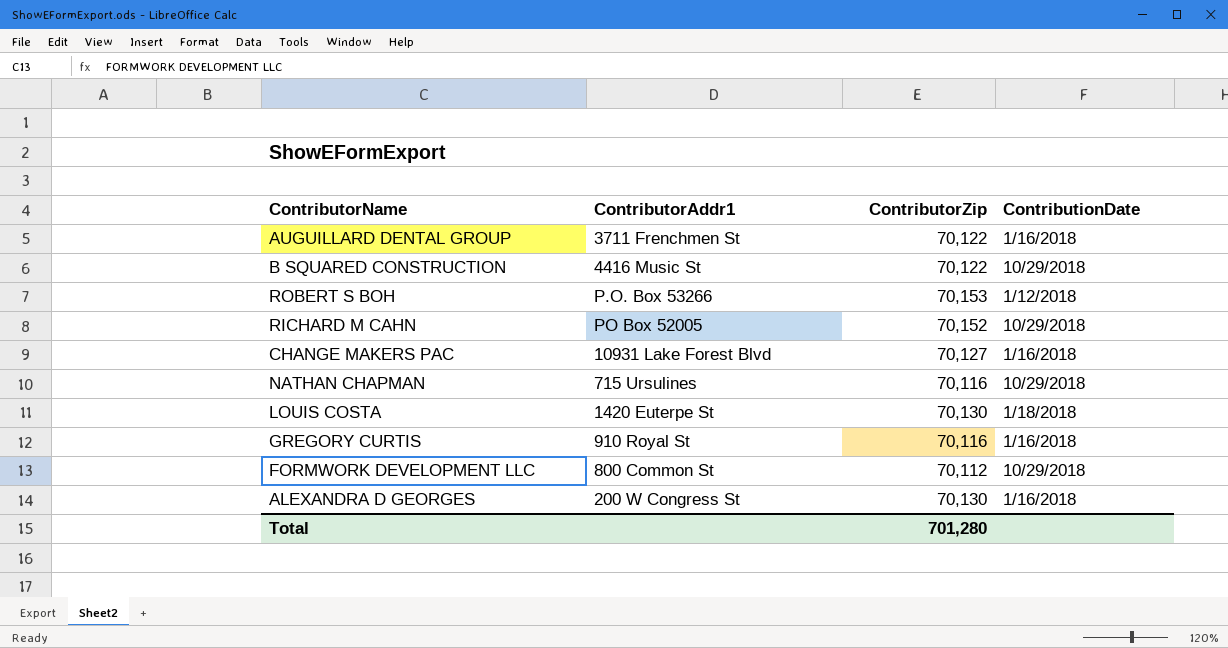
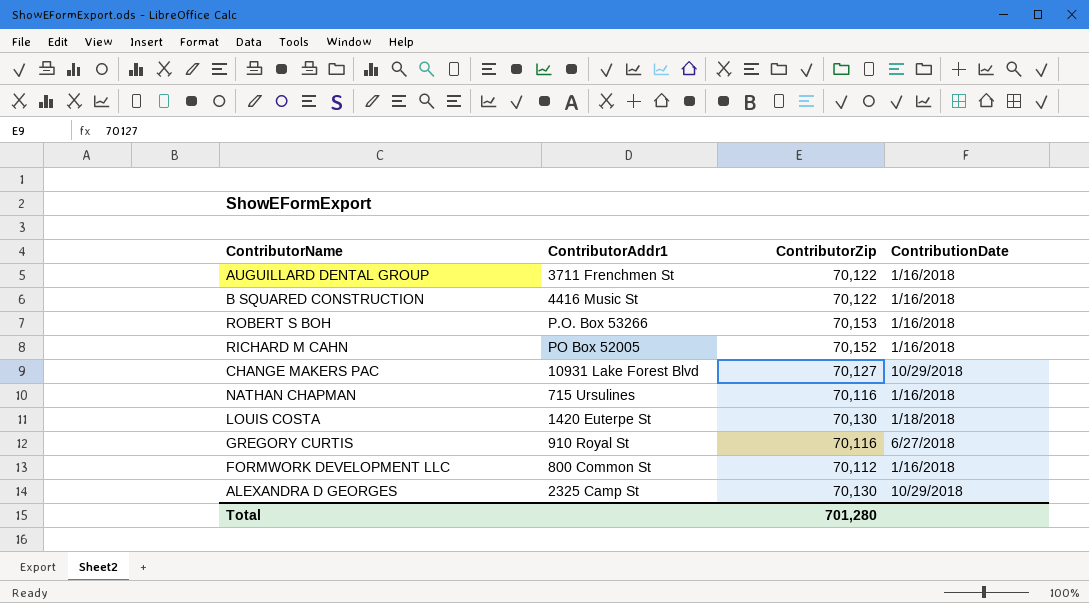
B SQUARED CONSTRUCTION | ContributionDate: 10/29/2018 -> 1/16/2018
ROBERT S BOH | ContributionDate: 1/12/2018 -> 1/16/2018
RICHARD M CAHN | ContributionDate: 10/29/2018 -> 1/16/2018
CHANGE MAKERS PAC | ContributionDate: 1/16/2018 -> 10/29/2018
NATHAN CHAPMAN | ContributionDate: 10/29/2018 -> 1/16/2018
GREGORY CURTIS | ContributionDate: 1/16/2018 -> 6/27/2018
FORMWORK DEVELOPMENT LLC | ContributionDate: 10/29/2018 -> 1/16/2018
ALEXANDRA D GEORGES | ContributorAddr1: 200 W Congress St -> 2325 Camp St
ALEXANDRA D GEORGES | ContributionDate: 1/16/2018 -> 10/29/2018

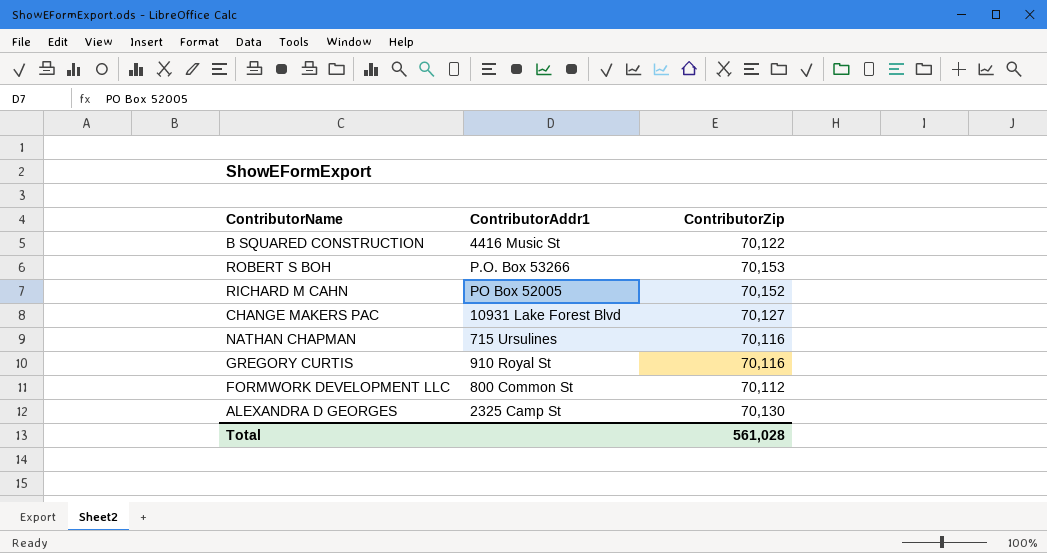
column ContributionDate | position: 4 -> none
row AUGUILLARD DENTAL GROUP: 3711 Frenchmen St | 70,122 | 1/16/2018 -> none
row LOUIS COSTA: 1420 Euterpe St | 70,130 | 1/18/2018 -> none
Total | ContributorZip: 701,280 -> 561,028

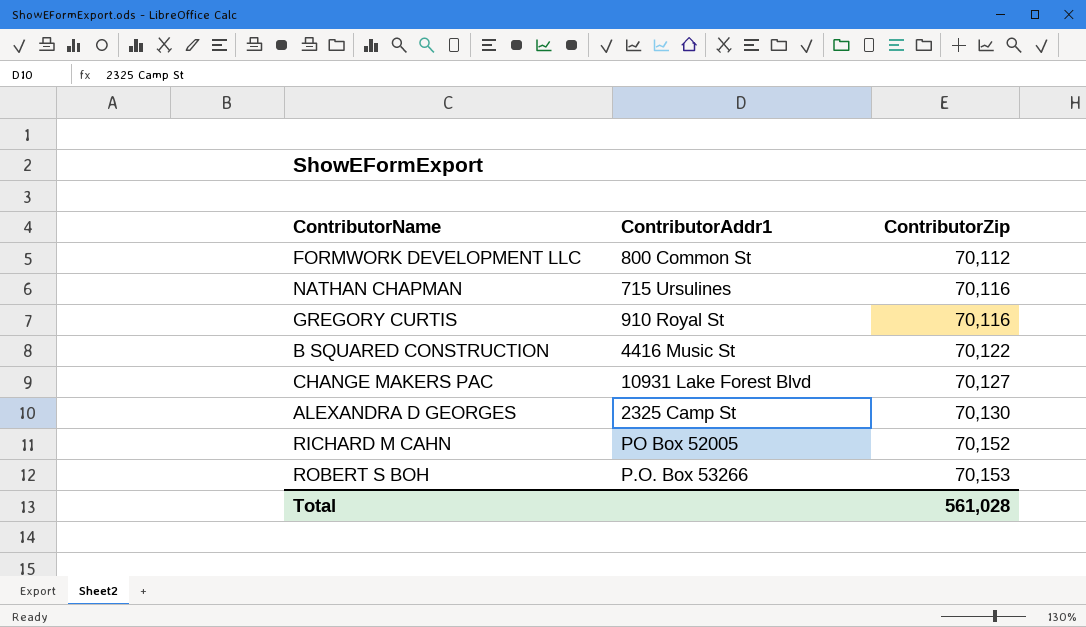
row order: none -> ContributorZip ascending

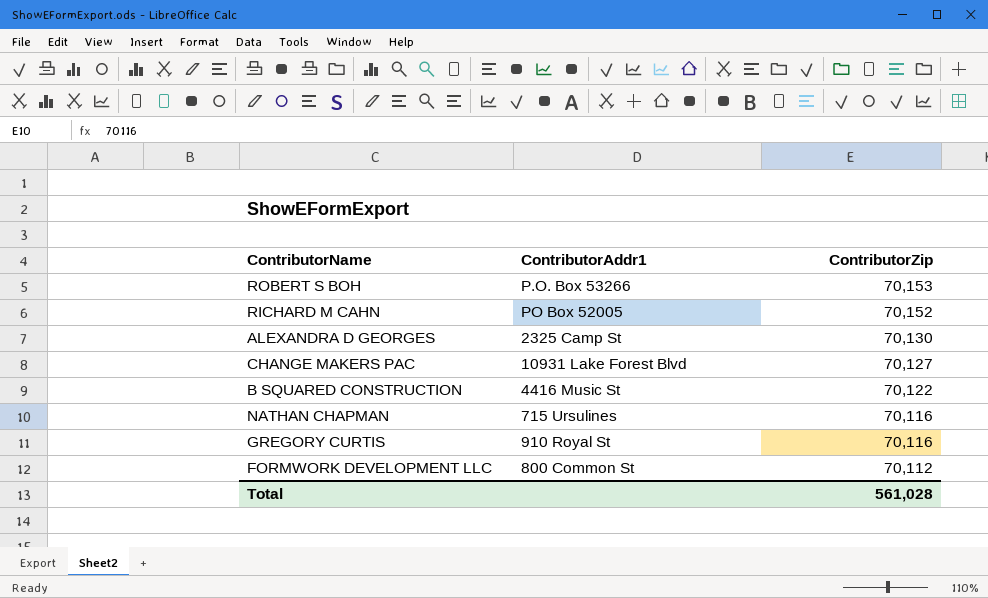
row order: ContributorZip ascending -> ContributorZip descending

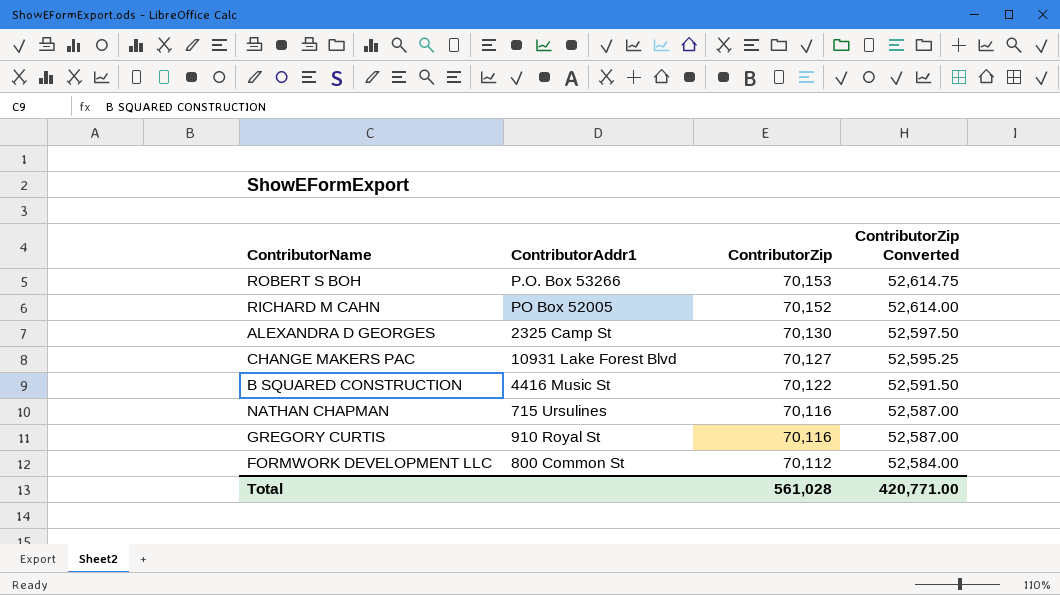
column ContributorZip Converted | formula: none -> [ContributorZip] * 0.75

